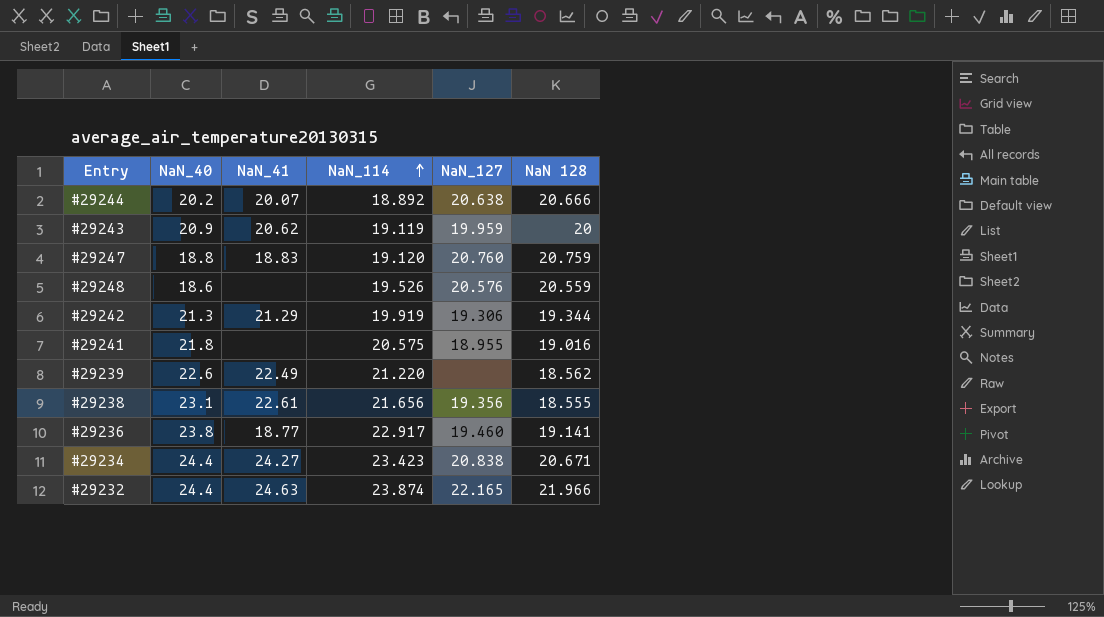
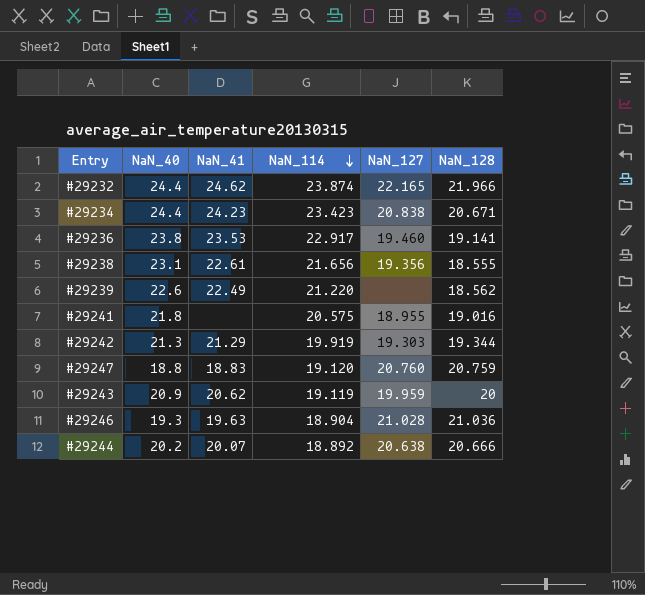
row order: NaN_114 ascending -> NaN_114 descending
column name: NaN 128 -> NaN_128
row #29248: 18.6 | none | 19.526 | 20.576 | 20.559 -> none
#29232 | NaN_41: 24.63 -> 24.62
#29234 | NaN_41: 24.27 -> 24.23
#29236 | NaN_41: 18.77 -> 23.53
#29242 | NaN_127: 19.306 -> 19.303
row #29246: none -> 19.3 | 19.63 | 18.904 | 21.028 | 21.036

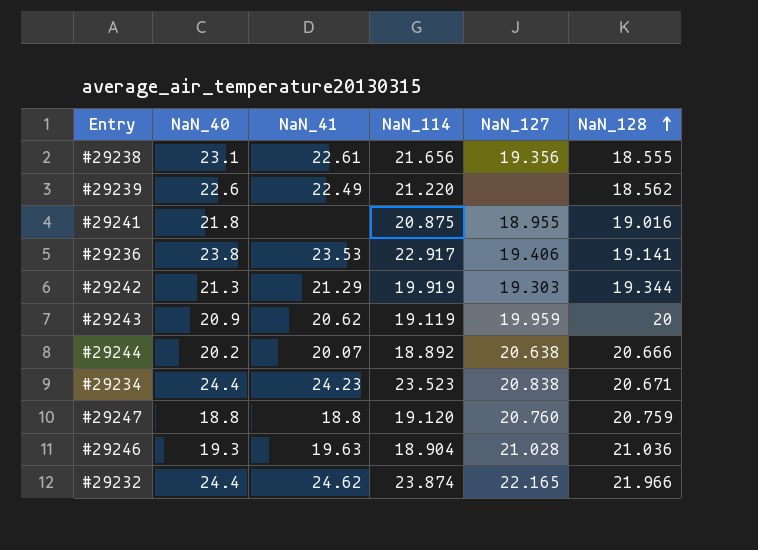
row order: NaN_114 descending -> NaN_128 ascending
#29241 | NaN_114: 20.575 -> 20.875
#29236 | NaN_127: 19.460 -> 19.406
#29234 | NaN_114: 23.423 -> 23.523
#29247 | NaN_41: 18.83 -> 18.8

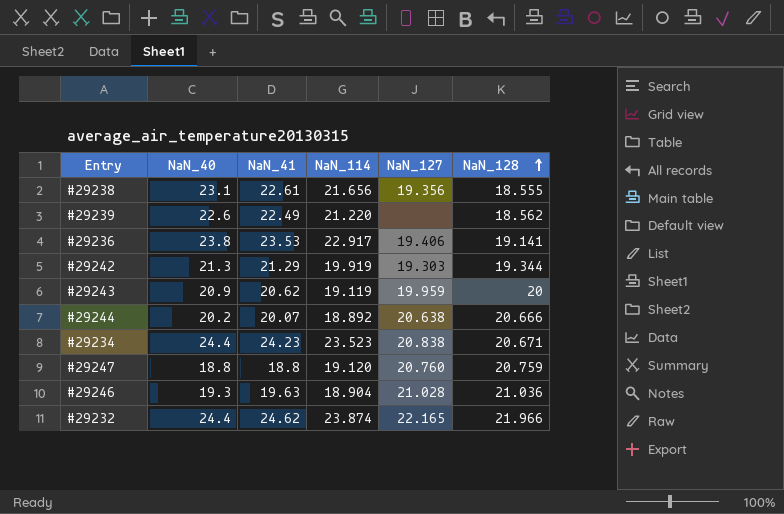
row #29241: 21.8 | none | 20.875 | 18.955 | 19.016 -> none

